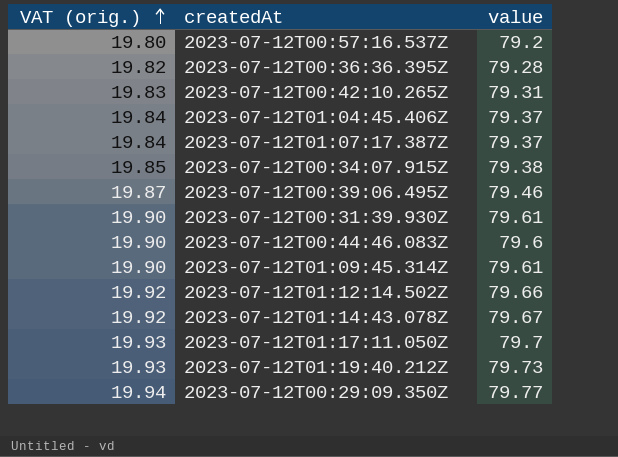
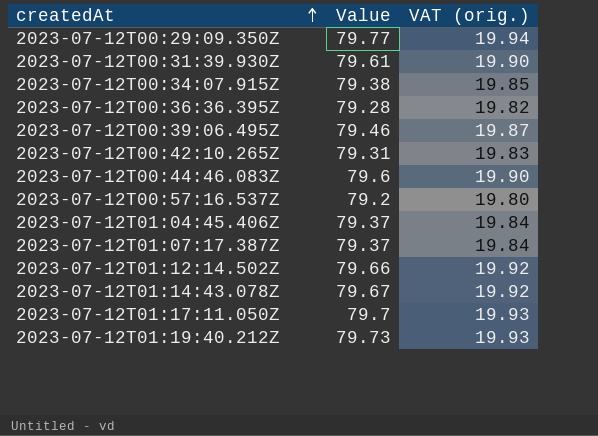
row order: VAT (orig.) ascending -> createdAt ascending
column name: value -> Value
column VAT (orig.) | position: 1 -> 3
row 2023-07-12T01:09:45.314Z: 19.90 | 79.61 -> none

